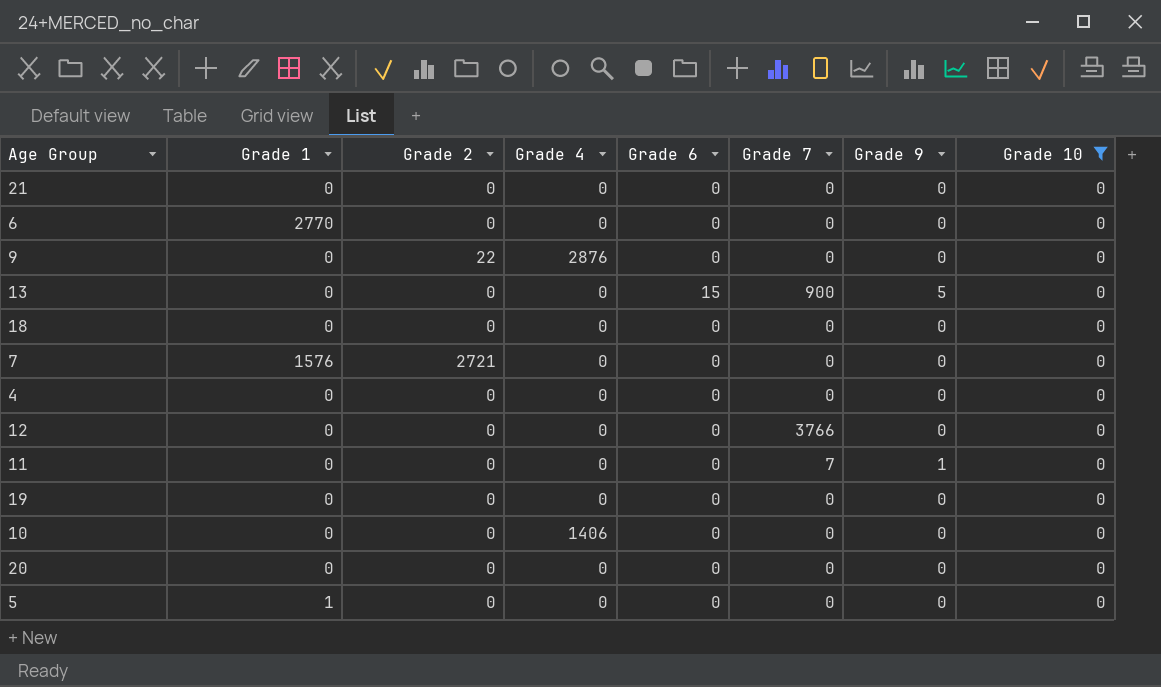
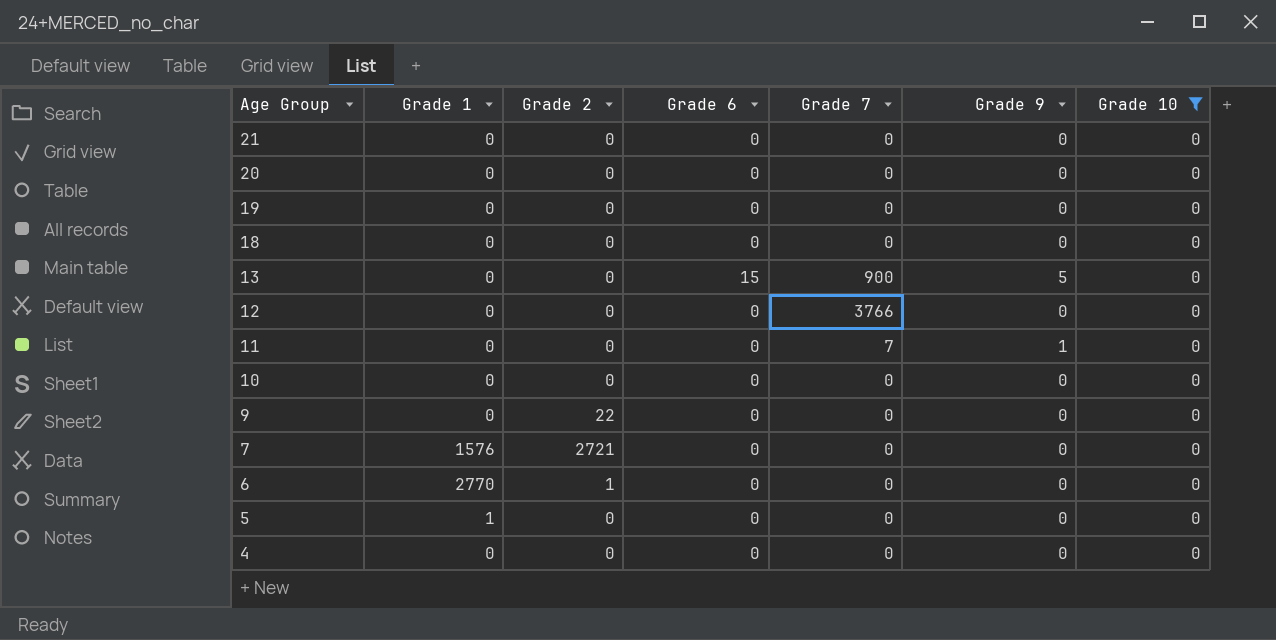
row order: none -> Age Group descending
column Grade 4 | position: 4 -> none
6 | Grade 2: 0 -> 1

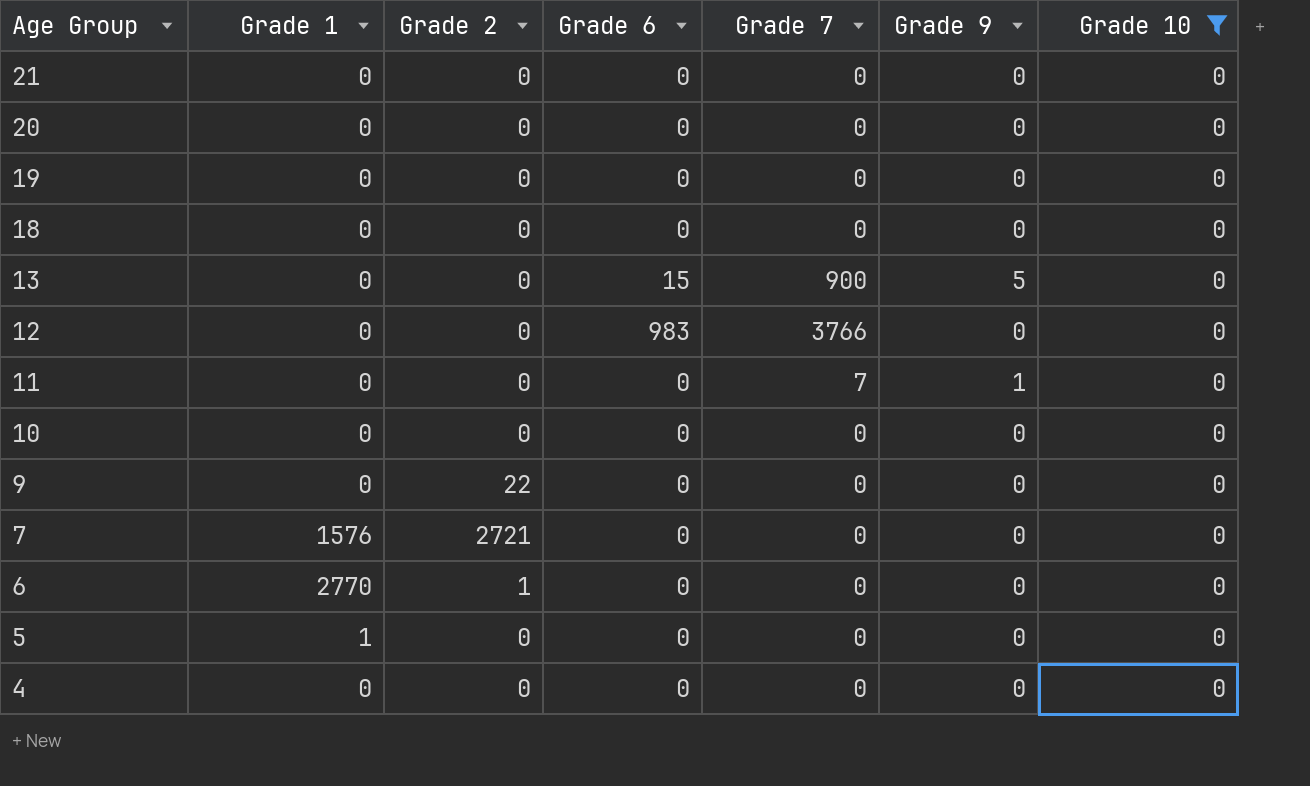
12 | Grade 6: 0 -> 983

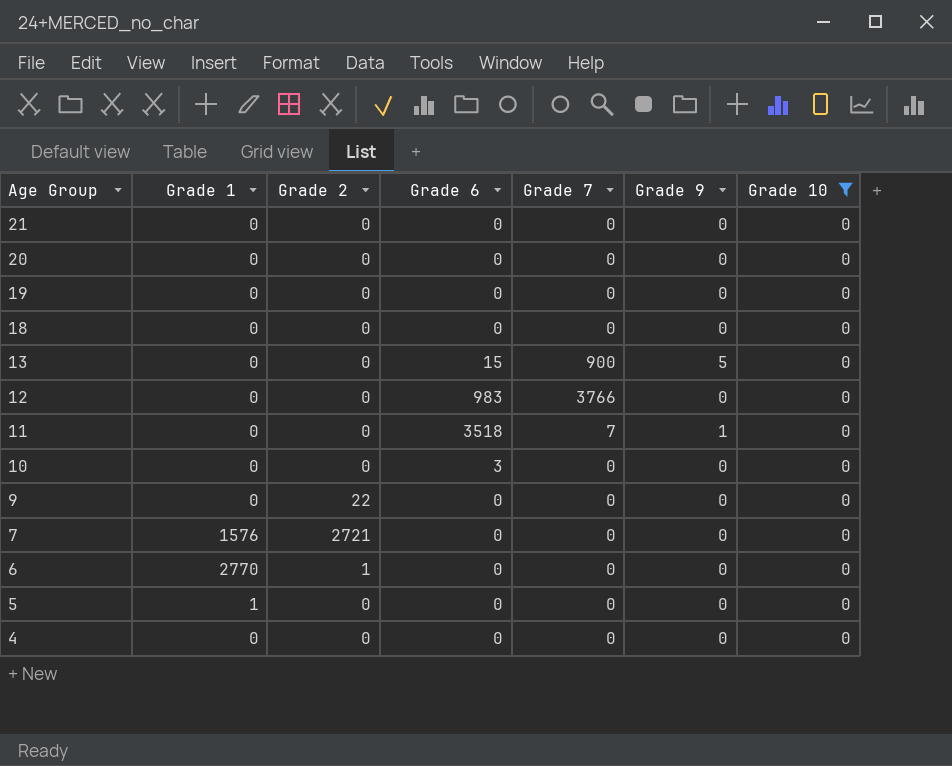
11 | Grade 6: 0 -> 3518
10 | Grade 6: 0 -> 3

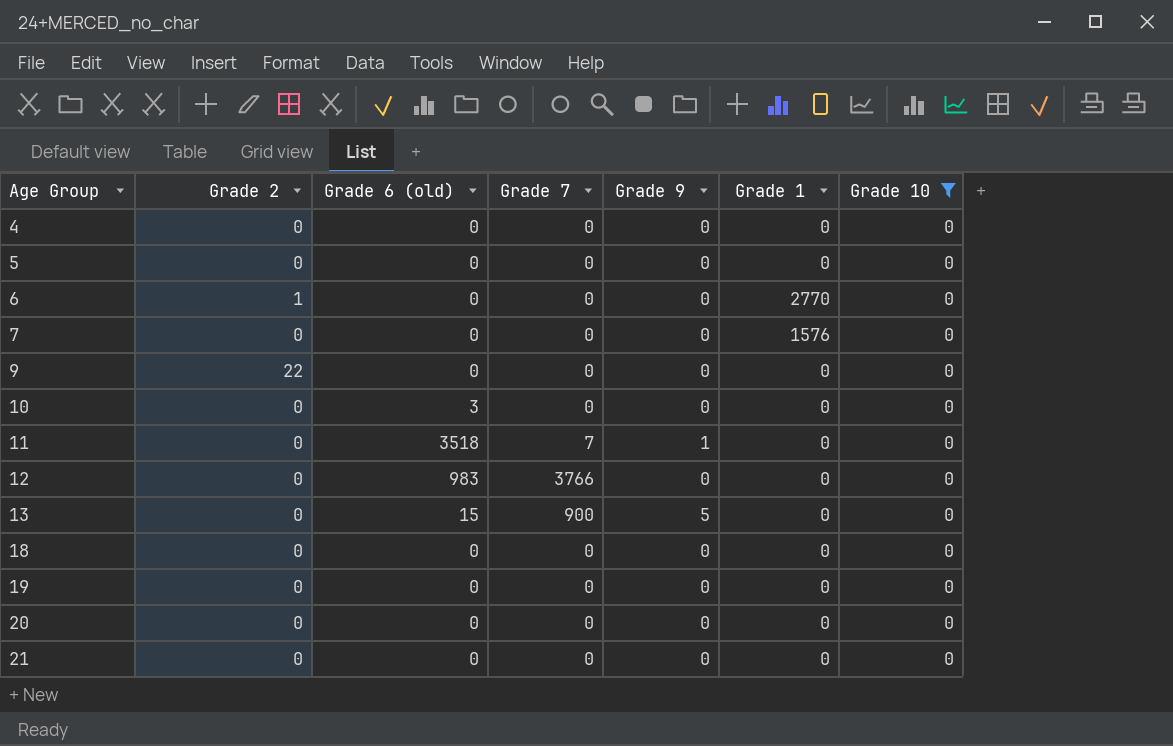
row order: Age Group descending -> Age Group ascending
column name: Grade 6 -> Grade 6 (old)
column Grade 1 | position: 2 -> 6
5 | Grade 1: 1 -> 0
7 | Grade 2: 2721 -> 0

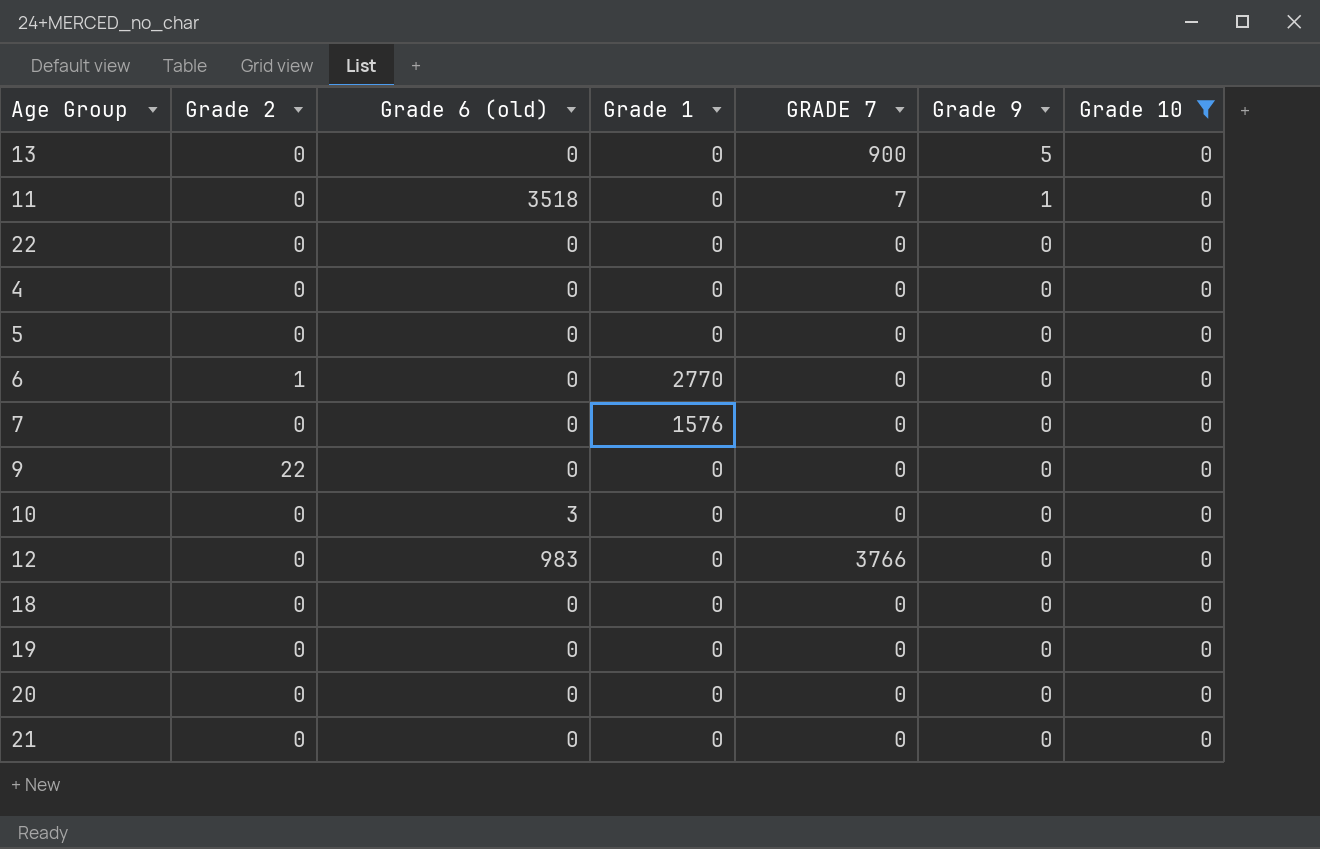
row order: Age Group ascending -> Grade 9 descending
column Grade 1 | position: 6 -> 4
column name: Grade 7 -> GRADE 7
13 | Grade 6 (old): 15 -> 0
row 22: none -> 0 | 0 | 0 | 0 | 0 | 0

